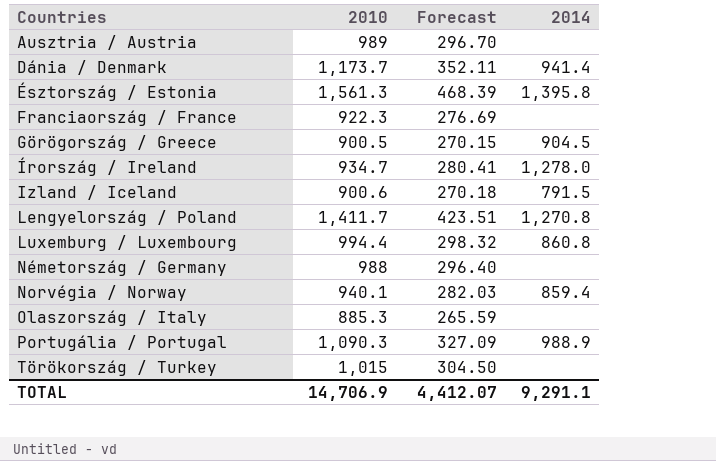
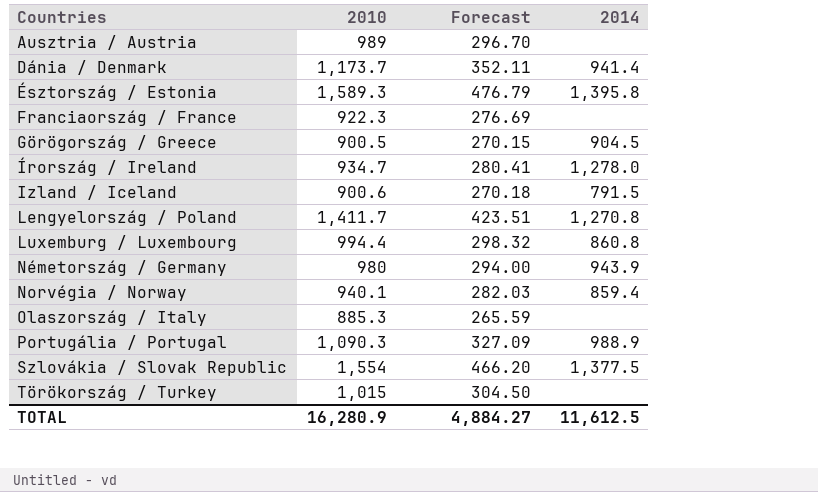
Észtország / Estonia | 2010: 1,561.3 -> 1,589.3
Észtország / Estonia | Forecast: 468.39 -> 476.79
Németország / Germany | 2010: 988 -> 980
Németország / Germany | Forecast: 296.40 -> 294.00
Németország / Germany | 2014: none -> 943.9
row Szlovákia / Slovak Republic: none -> 1,554 | 466.20 | 1,377.5
TOTAL | 2010: 14,706.9 -> 16,280.9
TOTAL | Forecast: 4,412.07 -> 4,884.27
TOTAL | 2014: 9,291.1 -> 11,612.5

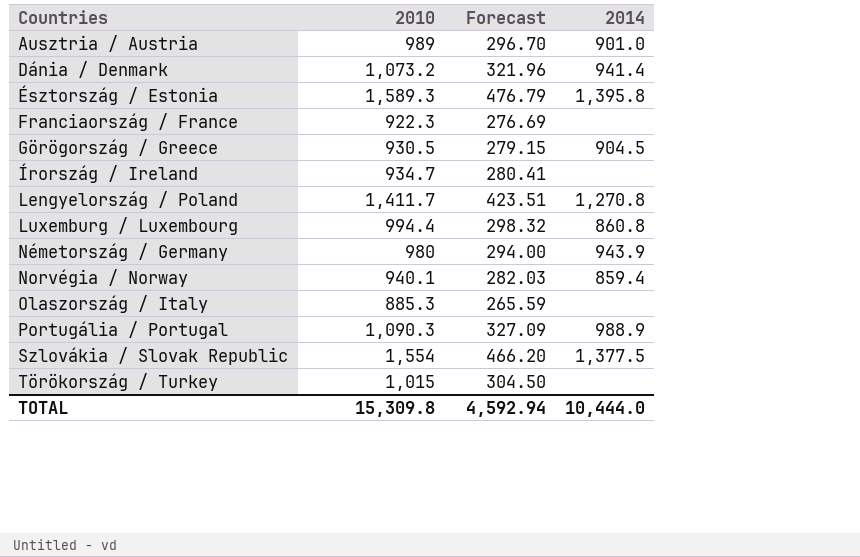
row Izland / Iceland: 900.6 | 270.18 | 791.5 -> none
Ausztria / Austria | 2014: none -> 901.0
Dánia / Denmark | 2010: 1,173.7 -> 1,073.2
Dánia / Denmark | Forecast: 352.11 -> 321.96
Görögország / Greece | 2010: 900.5 -> 930.5
Görögország / Greece | Forecast: 270.15 -> 279.15
Írország / Ireland | 2014: 1,278.0 -> none
TOTAL | 2010: 16,280.9 -> 15,309.8
TOTAL | Forecast: 4,884.27 -> 4,592.94
TOTAL | 2014: 11,612.5 -> 10,444.0

